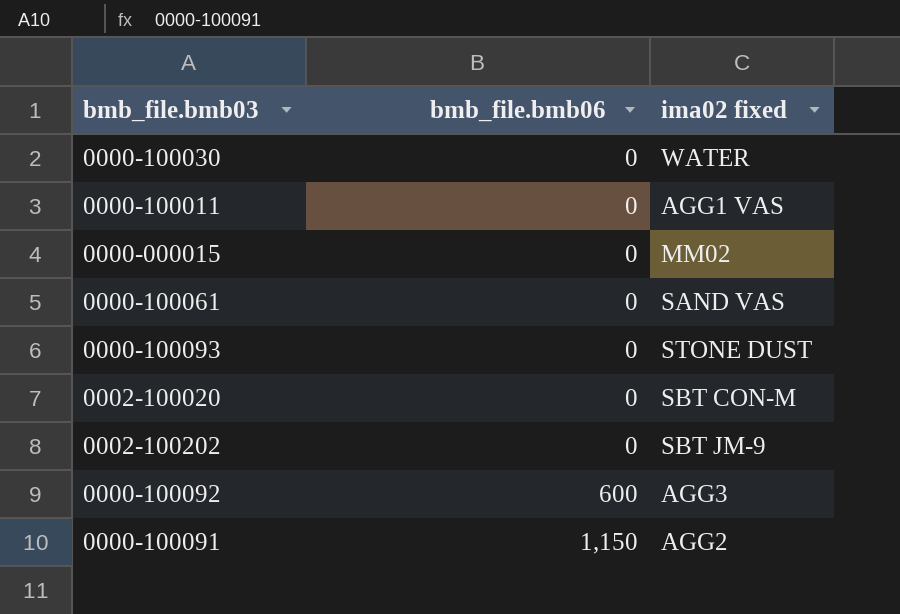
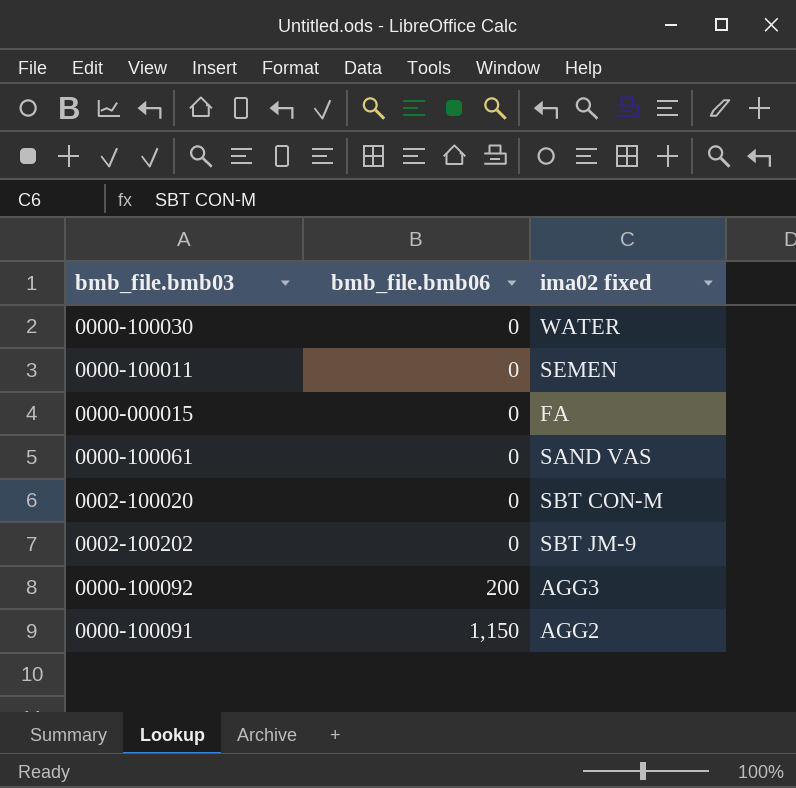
row 0000-100093: 0 | STONE DUST -> none
0000-100011 | ima02 fixed: AGG1 VAS -> SEMEN
0000-000015 | ima02 fixed: MM02 -> FA
0000-100092 | bmb_file.bmb06: 600 -> 200

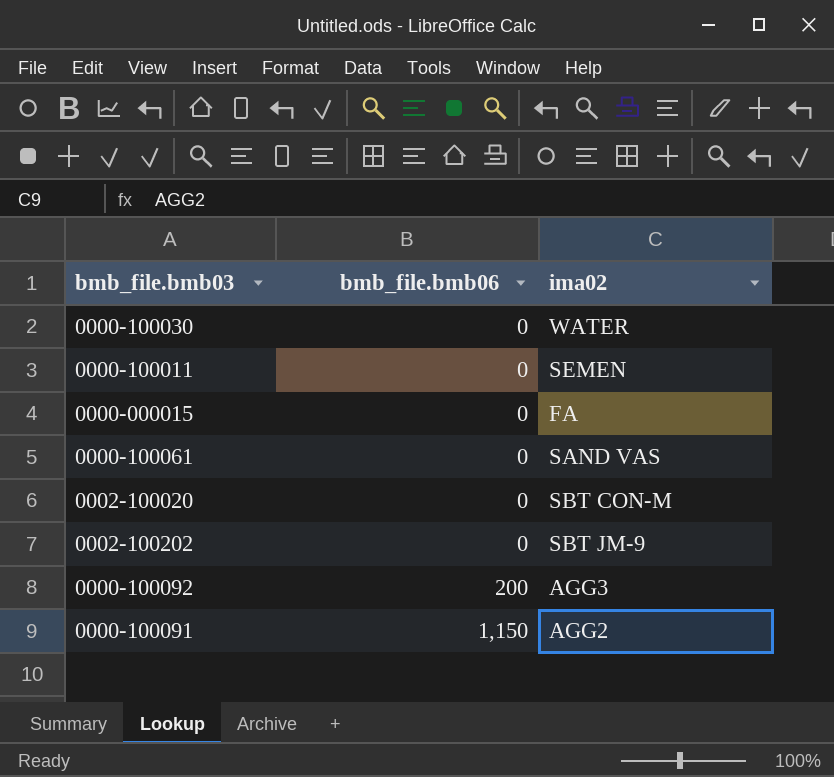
column name: ima02 fixed -> ima02

